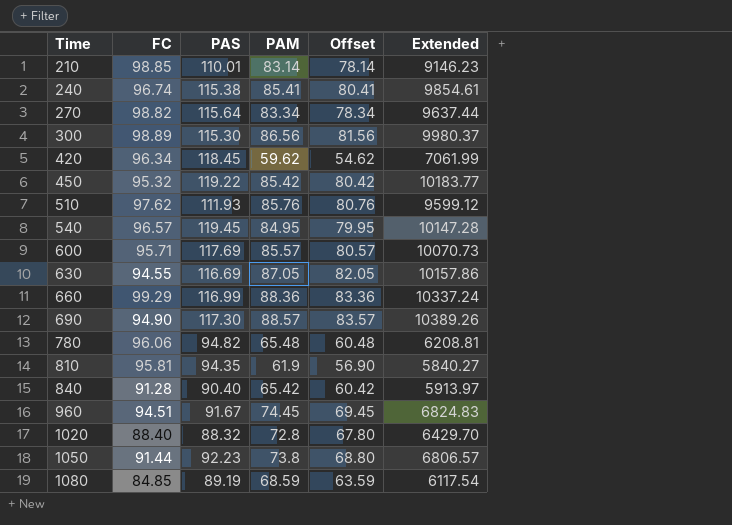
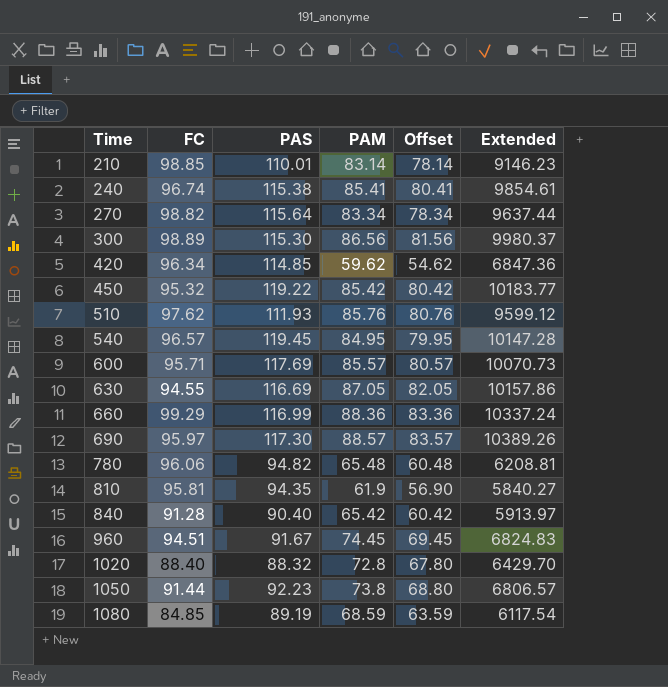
420 | PAS: 118.45 -> 114.85
420 | Extended: 7061.99 -> 6847.36
690 | FC: 94.90 -> 95.97

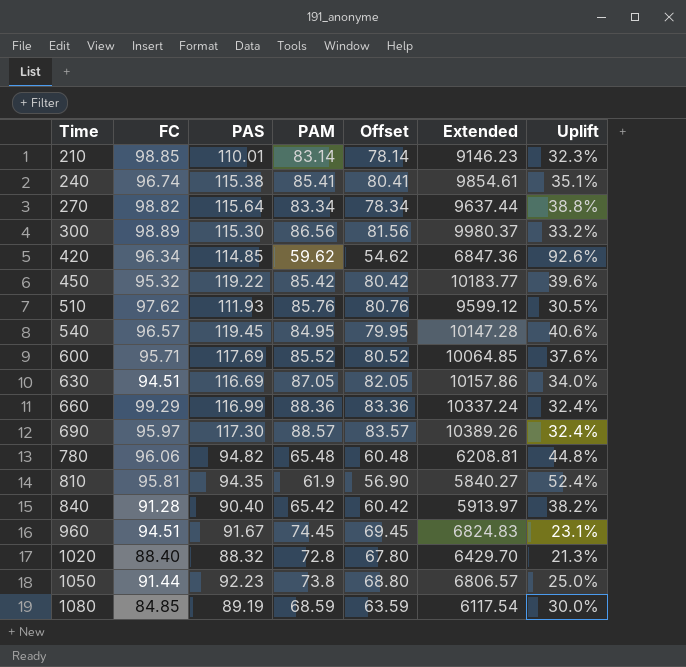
column Uplift | formula: none -> ([PAS] - [PAM]) / [PAM]
600 | PAM: 85.57 -> 85.52
600 | Offset: 80.57 -> 80.52
600 | Extended: 10070.73 -> 10064.85
630 | FC: 94.55 -> 94.51

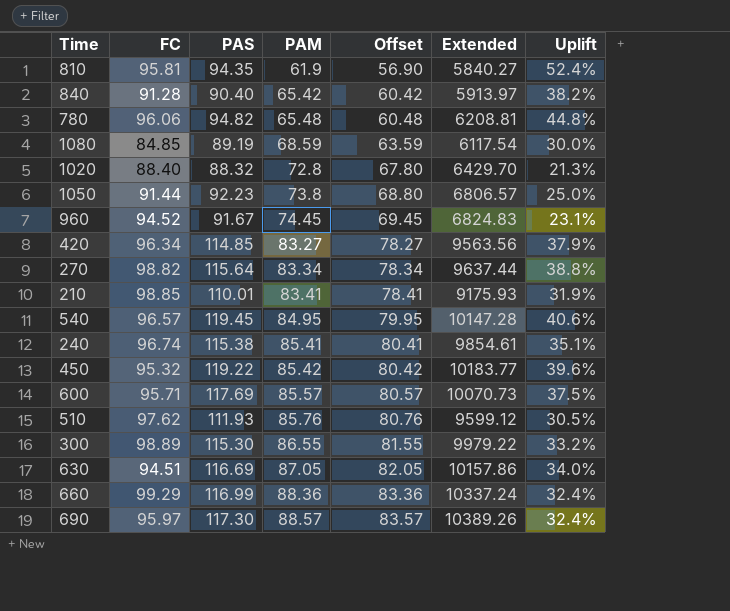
row order: Time ascending -> PAM ascending
960 | FC: 94.51 -> 94.52
420 | PAM: 59.62 -> 83.27
420 | Offset: 54.62 -> 78.27
420 | Extended: 6847.36 -> 9563.56
420 | Uplift: 92.6% -> 37.9%
210 | PAM: 83.14 -> 83.41
210 | Offset: 78.14 -> 78.41
210 | Extended: 9146.23 -> 9175.93
210 | Uplift: 32.3% -> 31.9%
600 | PAM: 85.52 -> 85.57
600 | Offset: 80.52 -> 80.57
600 | Extended: 10064.85 -> 10070.73
600 | Uplift: 37.6% -> 37.5%
300 | PAM: 86.56 -> 86.55
300 | Offset: 81.56 -> 81.55
300 | Extended: 9980.37 -> 9979.22

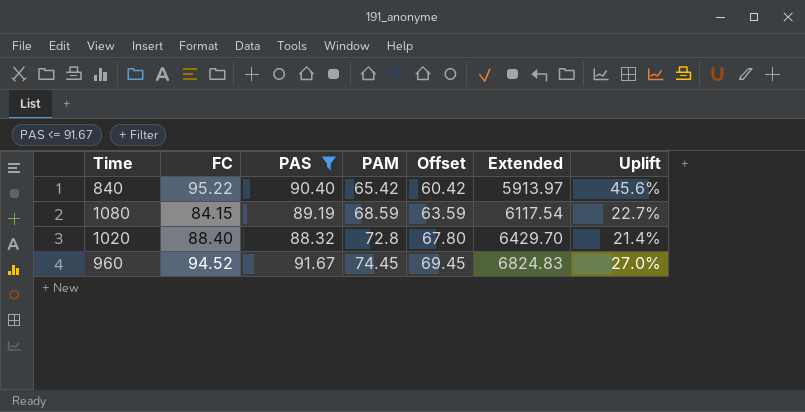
filter: none -> PAS <= 91.67
column Uplift | formula: ([PAS] - [PAM]) / [PAM] -> ([FC] - [PAM]) / [PAM]
840 | FC: 91.28 -> 95.22
1080 | FC: 84.85 -> 84.15

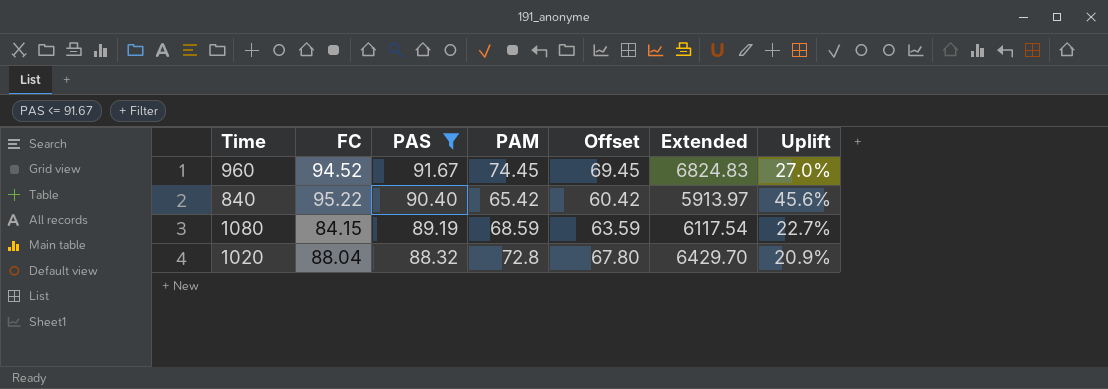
row order: PAM ascending -> PAS descending
1020 | FC: 88.40 -> 88.04
1020 | Uplift: 21.4% -> 20.9%

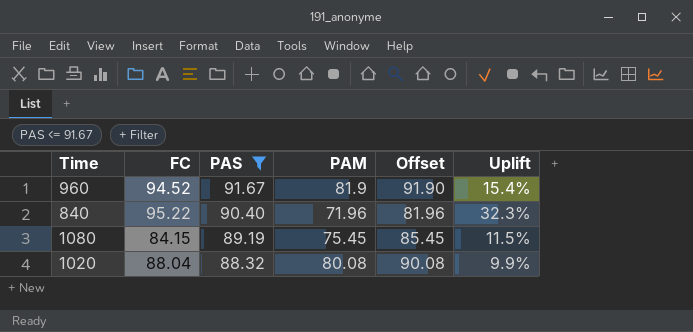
column Extended | formula: [PAS] * [PAM] -> none
column Offset | formula: [PAM] - 5 -> [PAM] + 10
960 | PAM: 74.45 -> 81.9
960 | Uplift: 27.0% -> 15.4%
840 | PAM: 65.42 -> 71.96
840 | Uplift: 45.6% -> 32.3%
1080 | PAM: 68.59 -> 75.45
1080 | Uplift: 22.7% -> 11.5%
1020 | PAM: 72.8 -> 80.08
1020 | Uplift: 20.9% -> 9.9%

